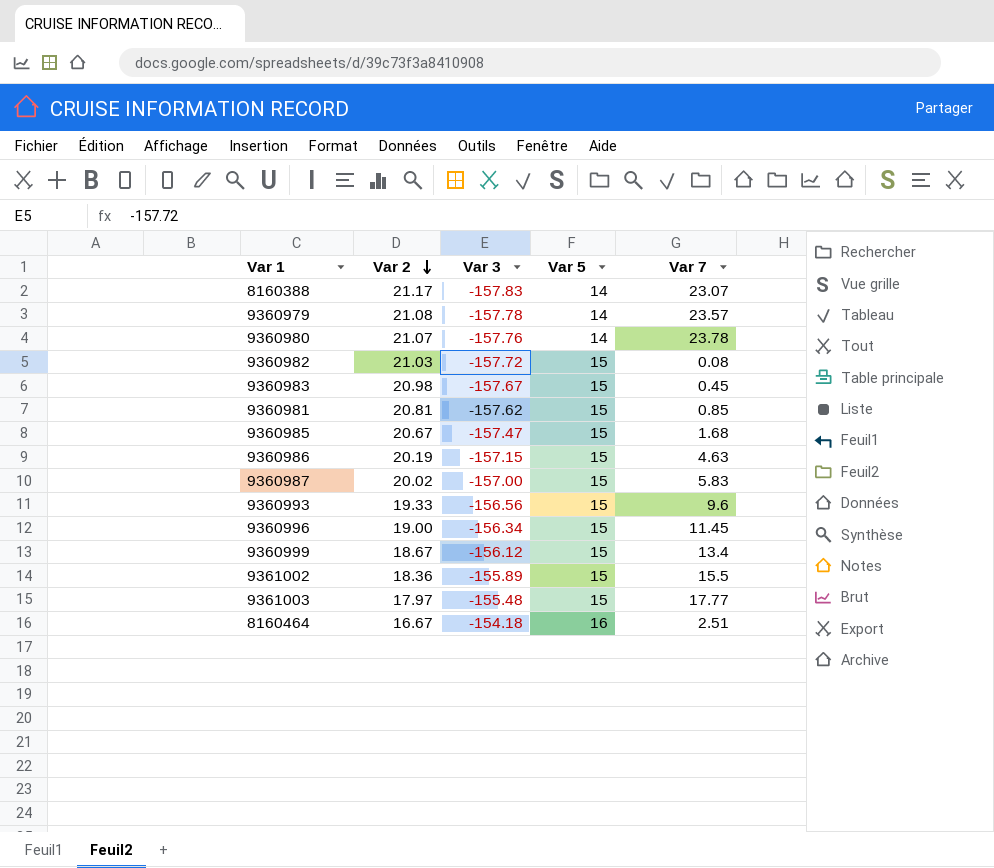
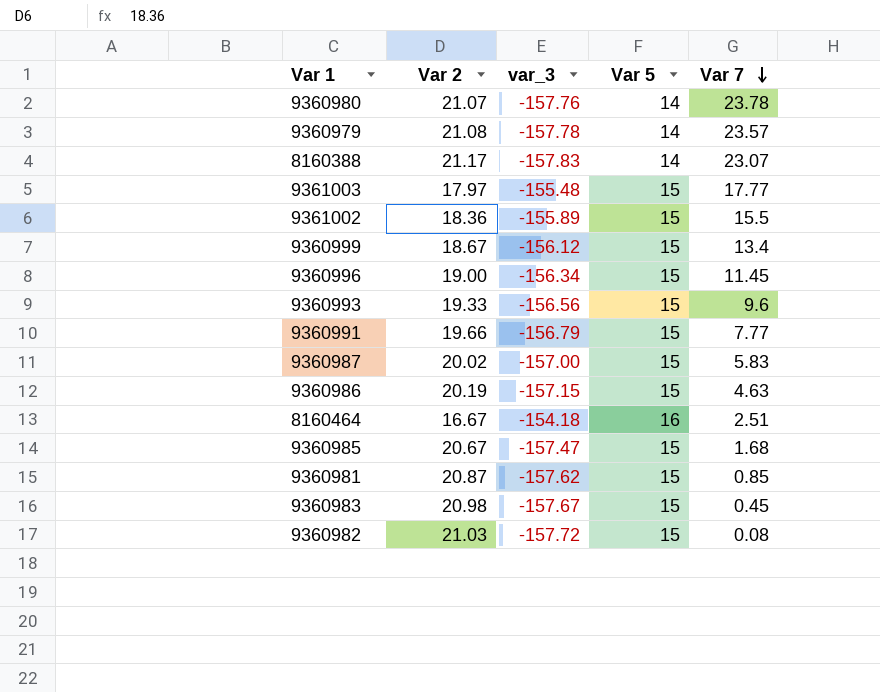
row order: Var 2 descending -> Var 7 descending
column name: Var 3 -> var_3
row 9360991: none -> 19.66 | -156.79 | 15 | 7.77
9360981 | Var 2: 20.81 -> 20.87

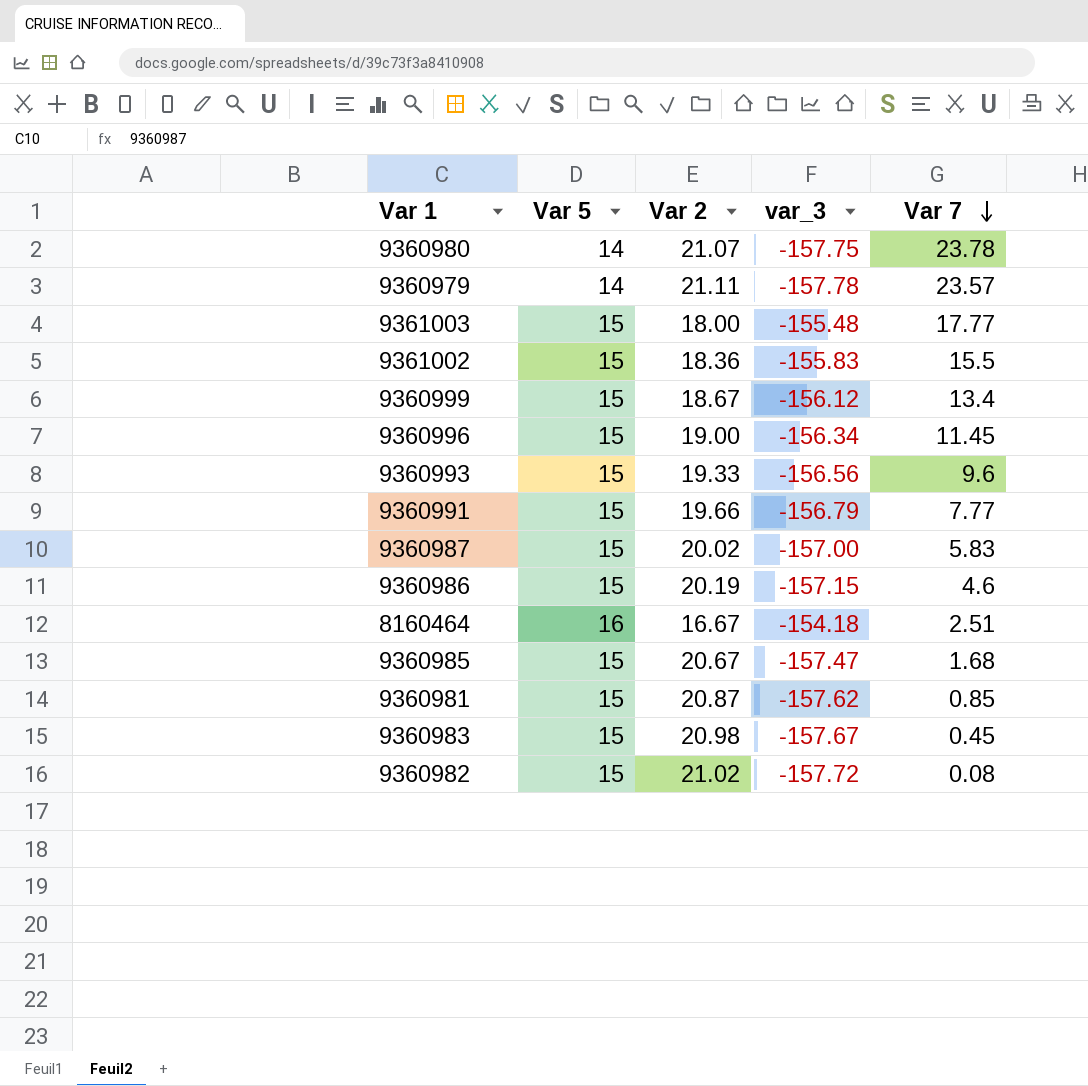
column Var 5 | position: 4 -> 2
row 8160388: 21.17 | -157.83 | 14 | 23.07 -> none
9360980 | var_3: -157.76 -> -157.75
9360979 | Var 2: 21.08 -> 21.11
9361003 | Var 2: 17.97 -> 18.00
9361002 | var_3: -155.89 -> -155.83
9360986 | Var 7: 4.63 -> 4.6
9360982 | Var 2: 21.03 -> 21.02

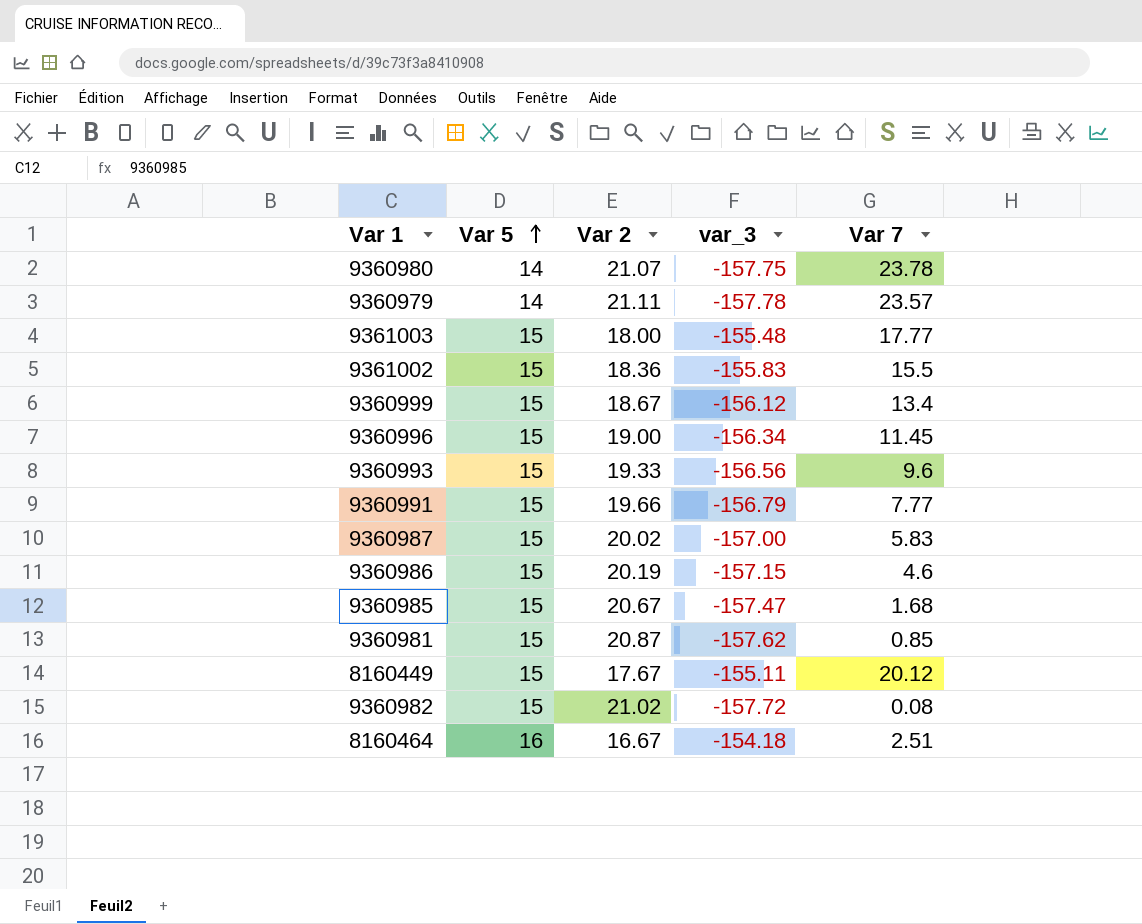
row order: Var 7 descending -> Var 5 ascending
row 9360983: 15 | 20.98 | -157.67 | 0.45 -> none
row 8160449: none -> 15 | 17.67 | -155.11 | 20.12

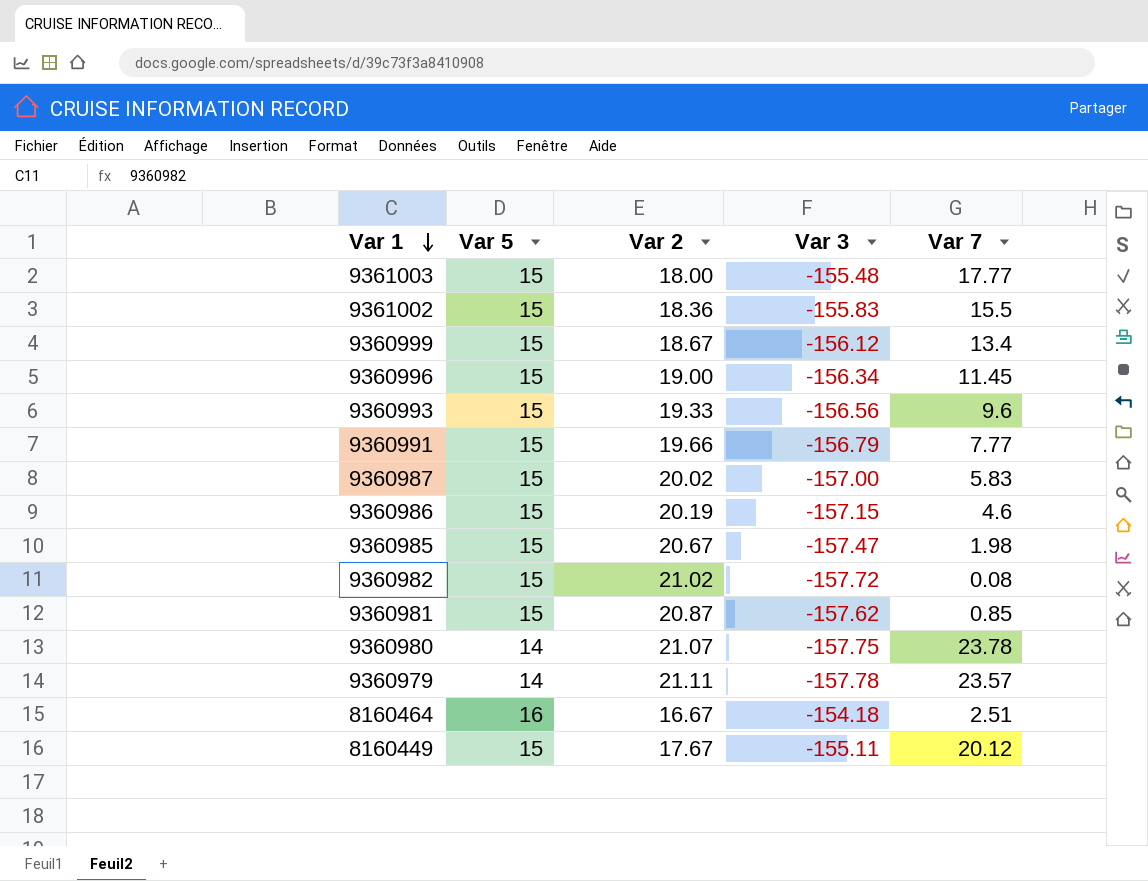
row order: Var 5 ascending -> Var 1 descending
column name: var_3 -> Var 3
9360985 | Var 7: 1.68 -> 1.98

